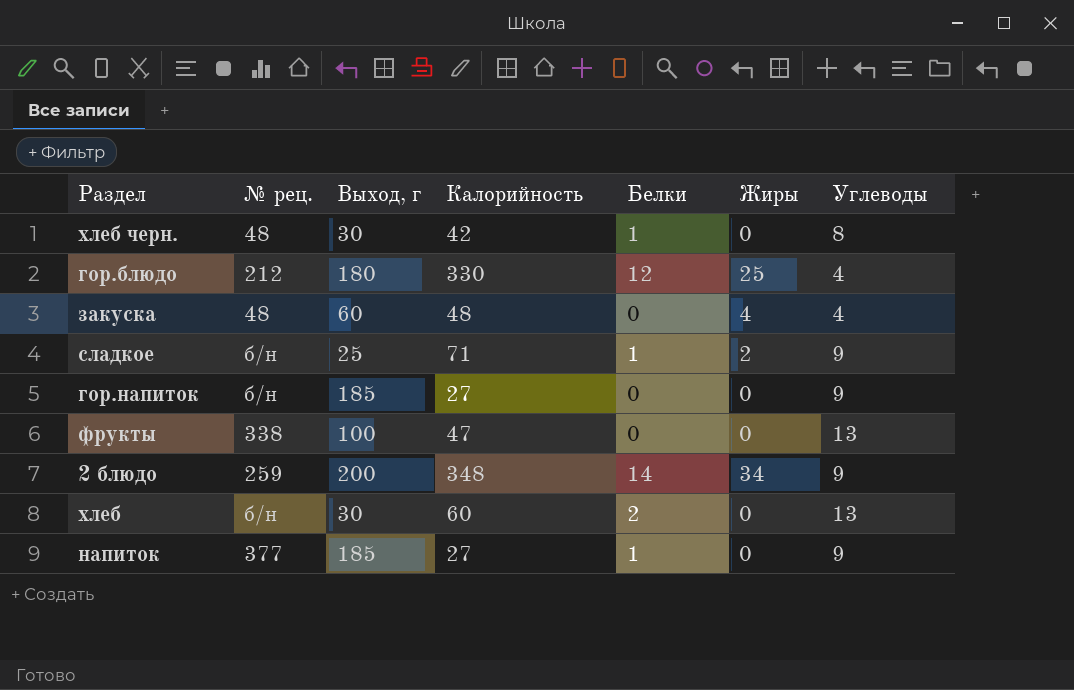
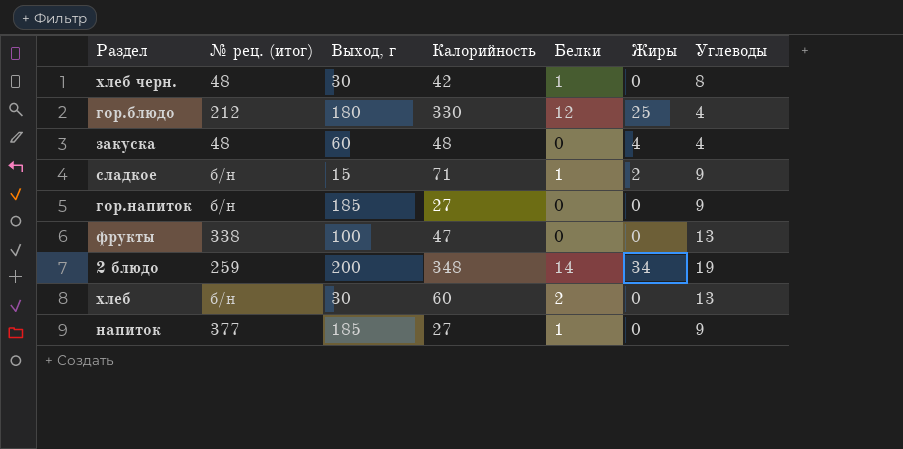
column name: № рец. -> № рец. (итог)
сладкое | Выход, г: 25 -> 15
2 блюдо | Углеводы: 9 -> 19

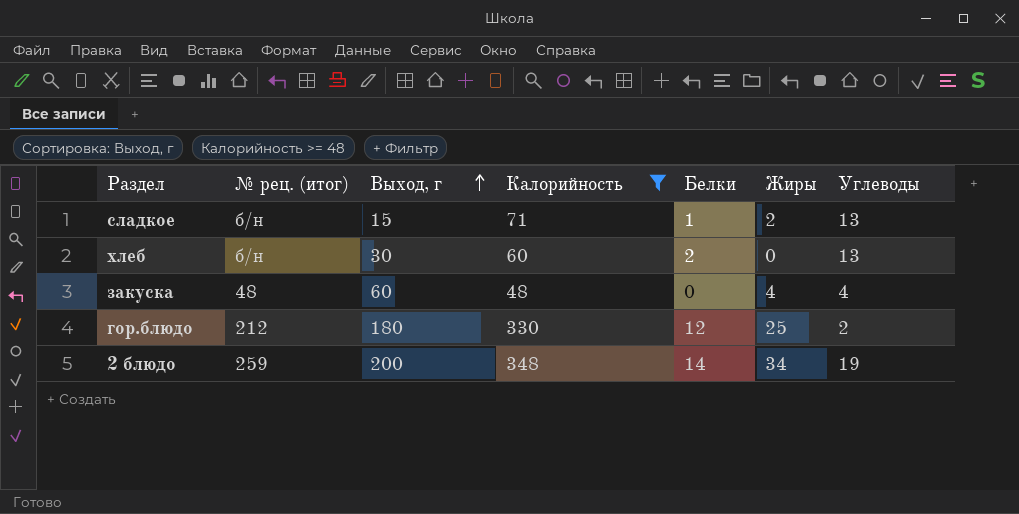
filter: none -> Калорийность >= 48
row order: none -> Выход, г ascending
сладкое | Углеводы: 9 -> 13
гор.блюдо | Углеводы: 4 -> 2

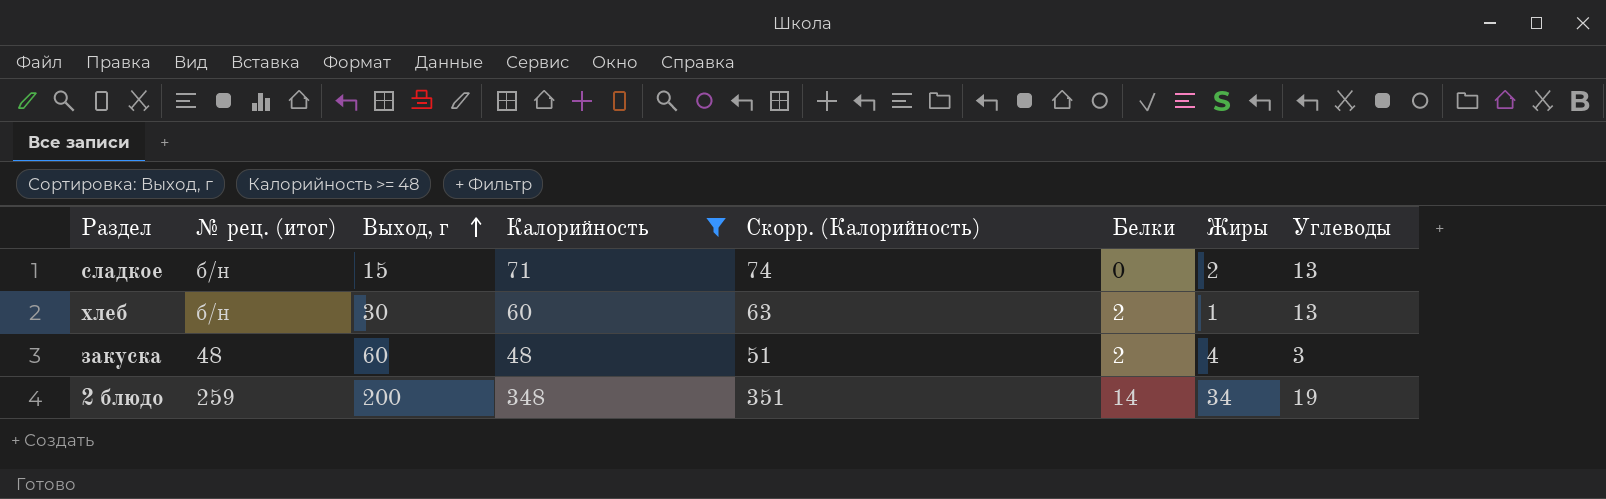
column Скорр. (Калорийность) | formula: none -> [Калорийность] + 3
row гор.блюдо: 212 | 180 | 330 | 12 | 25 | 2 -> none
сладкое | Белки: 1 -> 0
хлеб | Жиры: 0 -> 1
закуска | Белки: 0 -> 2
закуска | Углеводы: 4 -> 3

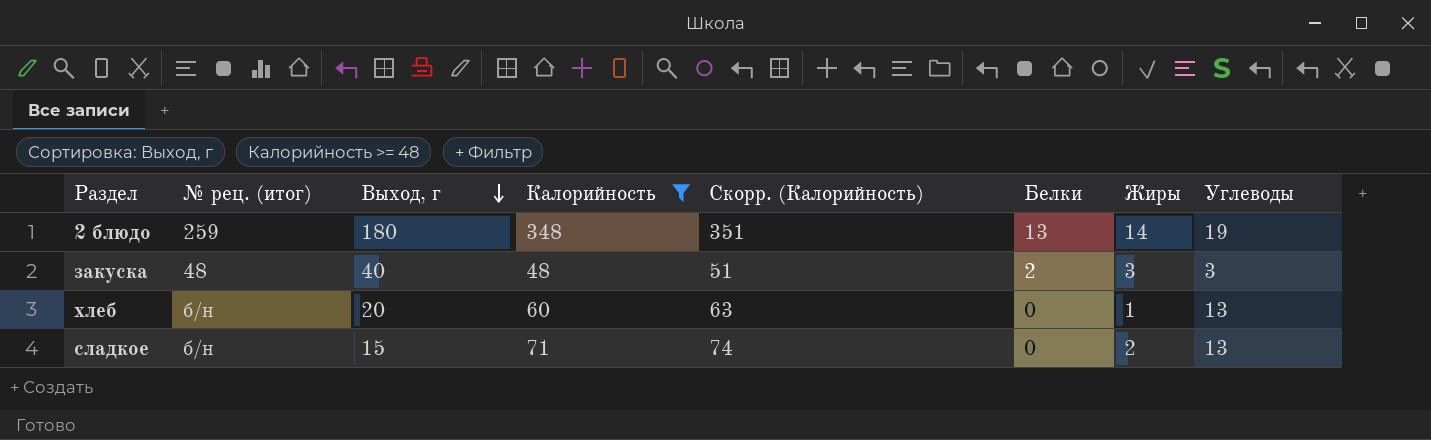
row order: Выход, г ascending -> Выход, г descending
2 блюдо | Выход, г: 200 -> 180
2 блюдо | Белки: 14 -> 13
2 блюдо | Жиры: 34 -> 14
закуска | Выход, г: 60 -> 40
закуска | Жиры: 4 -> 3
хлеб | Выход, г: 30 -> 20
хлеб | Белки: 2 -> 0

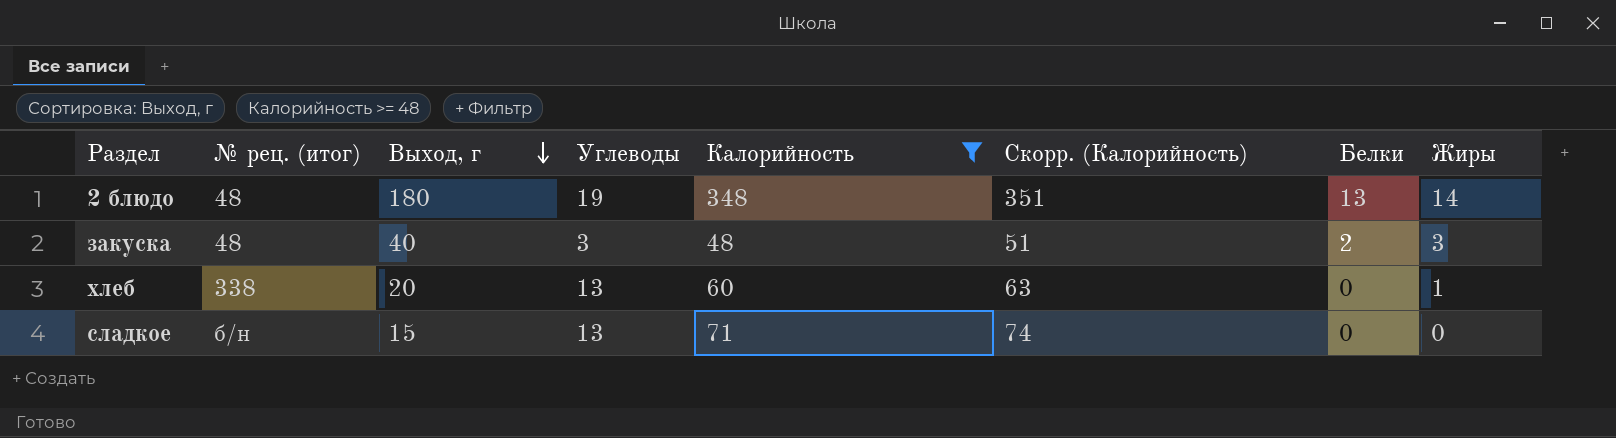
column Углеводы | position: 8 -> 4
2 блюдо | № рец. (итог): 259 -> 48
хлеб | № рец. (итог): б/н -> 338
сладкое | Жиры: 2 -> 0

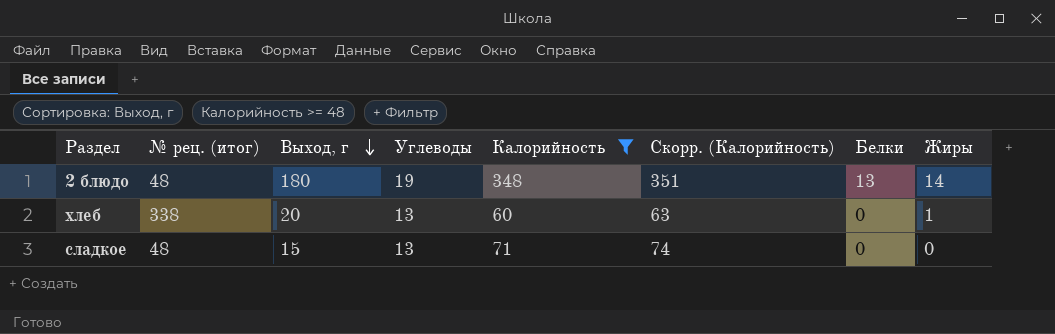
row закуска: 48 | 40 | 3 | 48 | 51 | 2 | 3 -> none
сладкое | № рец. (итог): б/н -> 48

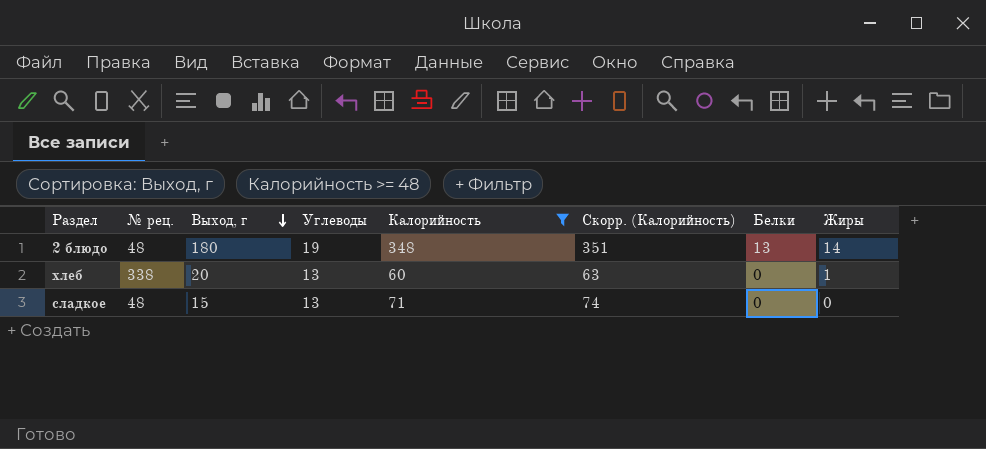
column name: № рец. (итог) -> № рец.

